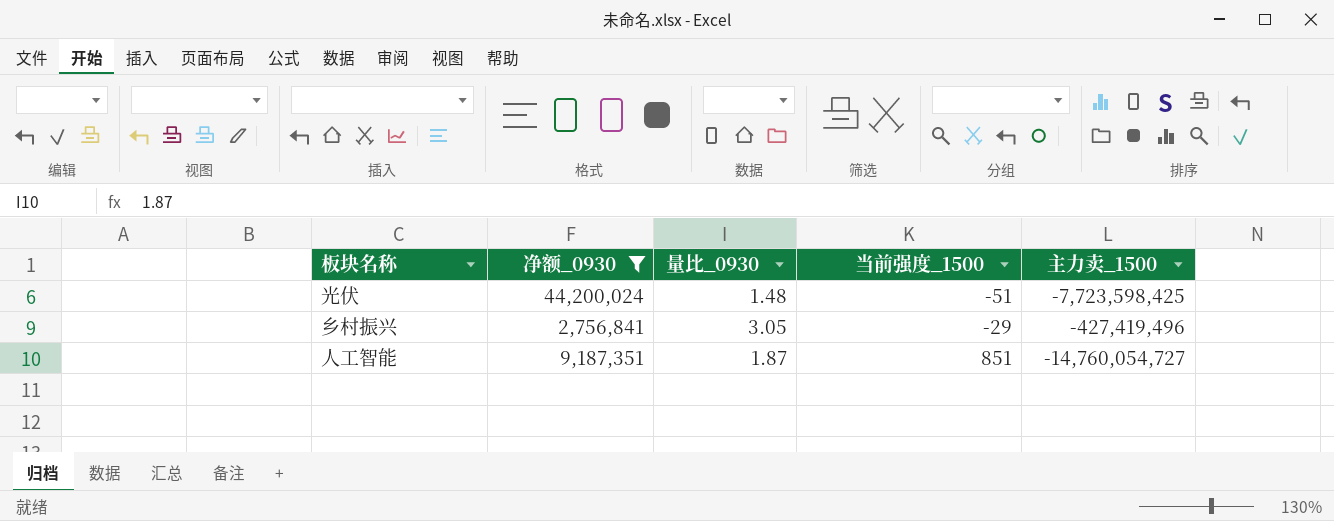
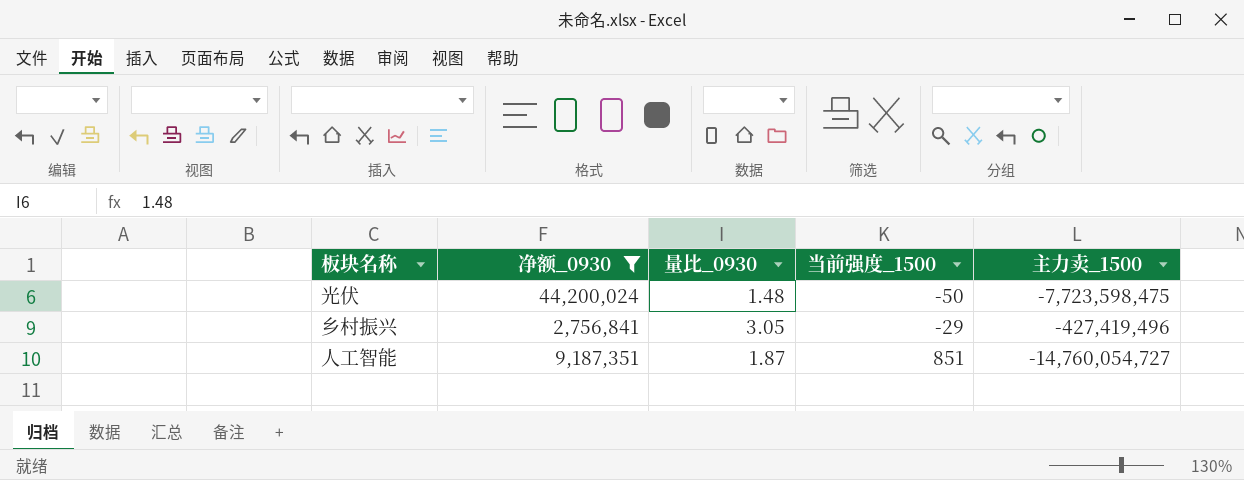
光伏 | 当前强度_1500: -51 -> -50
光伏 | 主力卖_1500: -7,723,598,425 -> -7,723,598,475

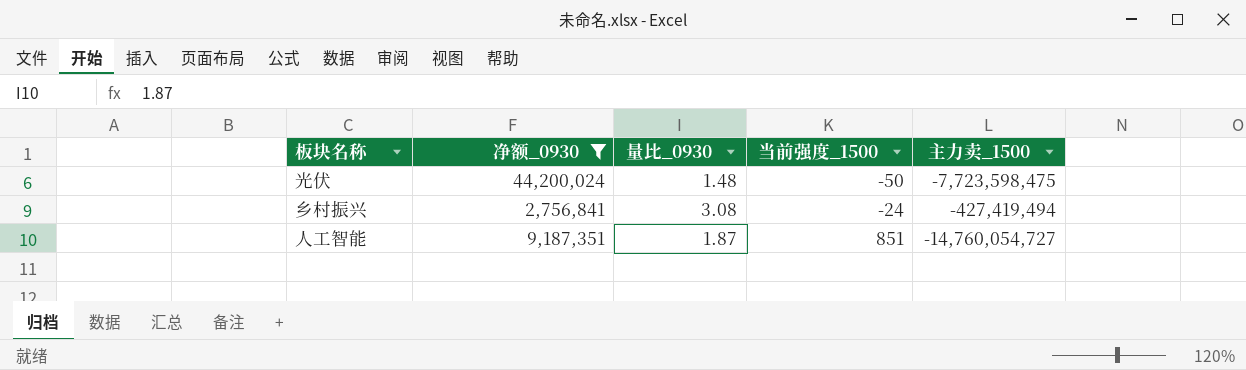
乡村振兴 | 量比_0930: 3.05 -> 3.08
乡村振兴 | 当前强度_1500: -29 -> -24
乡村振兴 | 主力卖_1500: -427,419,496 -> -427,419,494

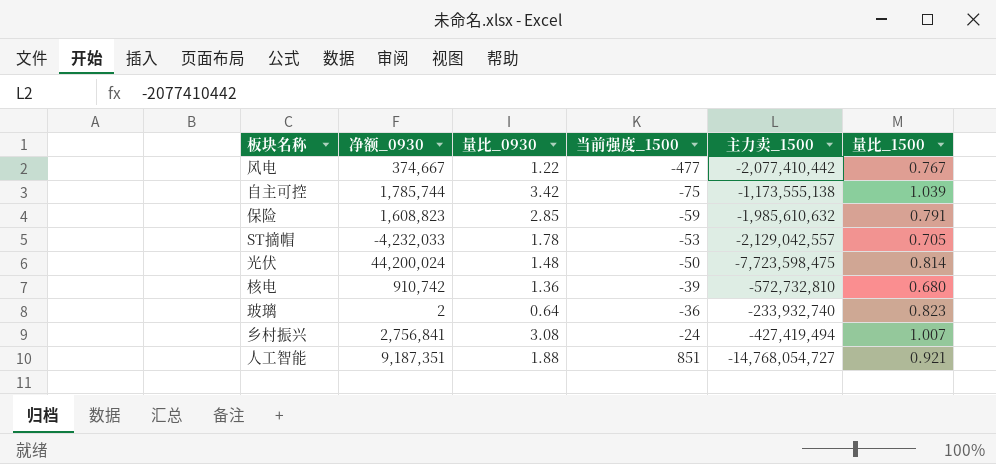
filter: 净额_0930 >= 2,756,841 -> none
column 量比_1500 | position: none -> 6
人工智能 | 量比_0930: 1.87 -> 1.88
人工智能 | 主力卖_1500: -14,760,054,727 -> -14,768,054,727

